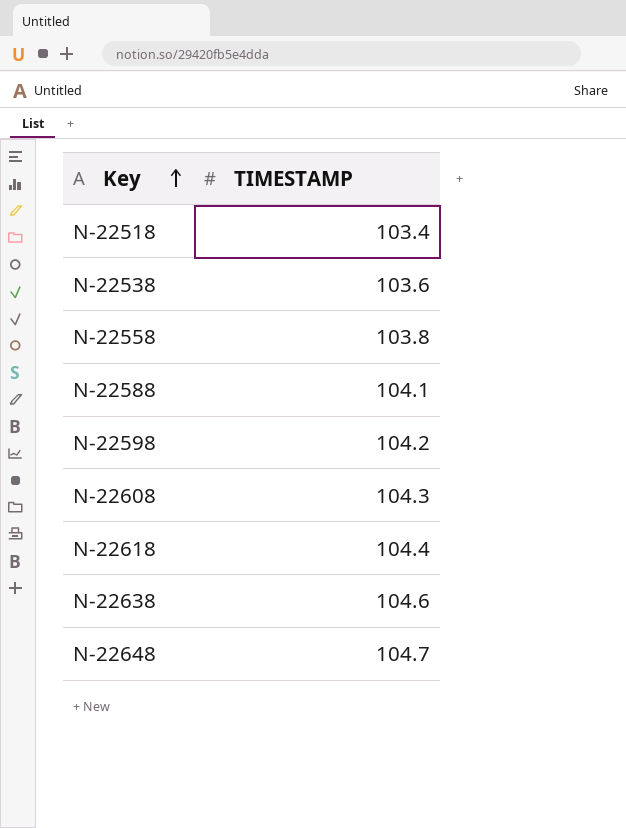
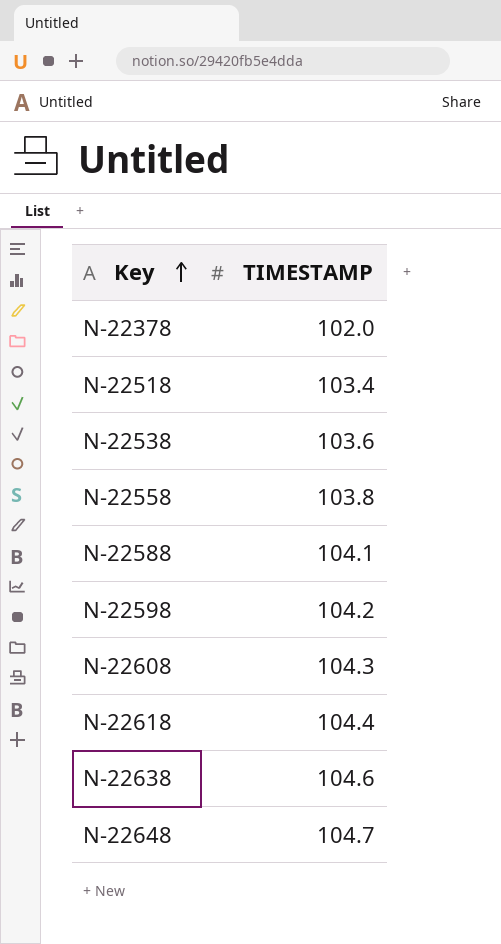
row N-22378: none -> 102.0

